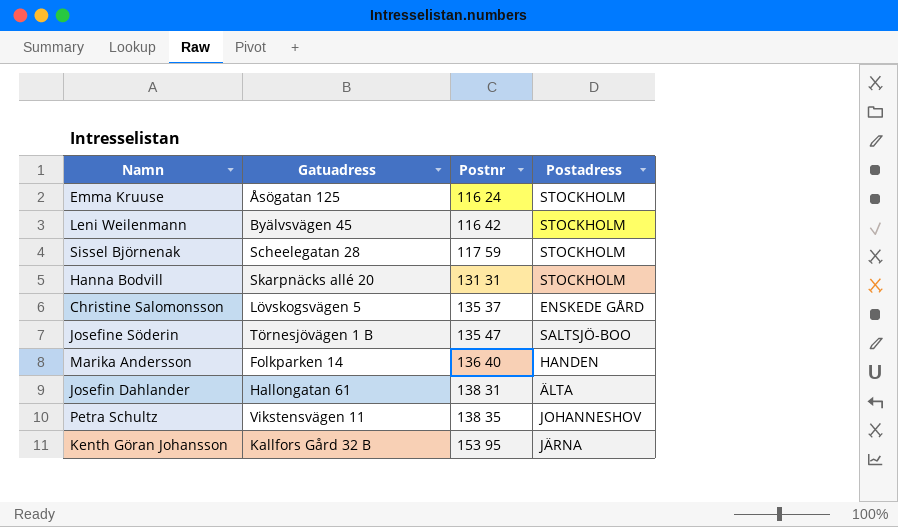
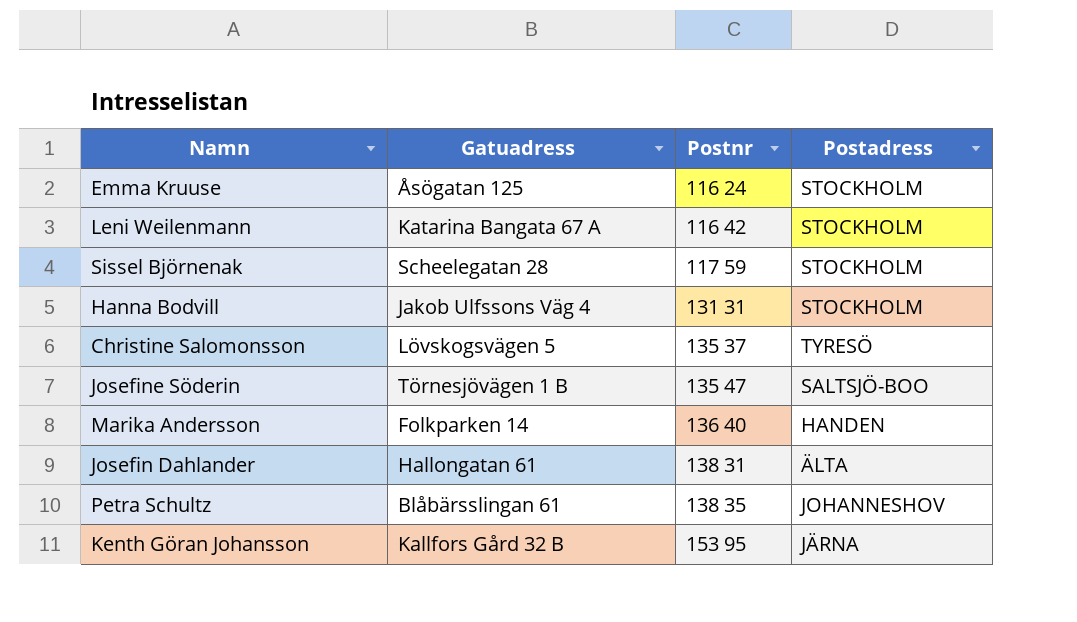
Leni Weilenmann | Gatuadress: Byälvsvägen 45 -> Katarina Bangata 67 A
Hanna Bodvill | Gatuadress: Skarpnäcks allé 20 -> Jakob Ulfssons Väg 4
Christine Salomonsson | Postadress: ENSKEDE GÅRD -> TYRESÖ
Petra Schultz | Gatuadress: Vikstensvägen 11 -> Blåbärsslingan 61

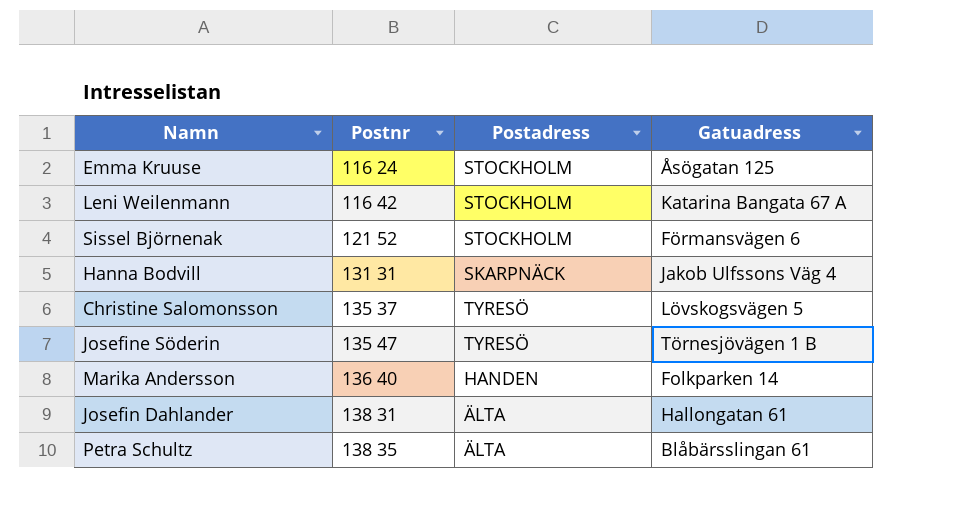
column Gatuadress | position: 2 -> 4
row Kenth Göran Johansson: Kallfors Gård 32 B | 153 95 | JÄRNA -> none
Sissel Björnenak | Postnr: 117 59 -> 121 52
Sissel Björnenak | Gatuadress: Scheelegatan 28 -> Förmansvägen 6
Hanna Bodvill | Postadress: STOCKHOLM -> SKARPNÄCK
Josefine Söderin | Postadress: SALTSJÖ-BOO -> TYRESÖ
Petra Schultz | Postadress: JOHANNESHOV -> ÄLTA

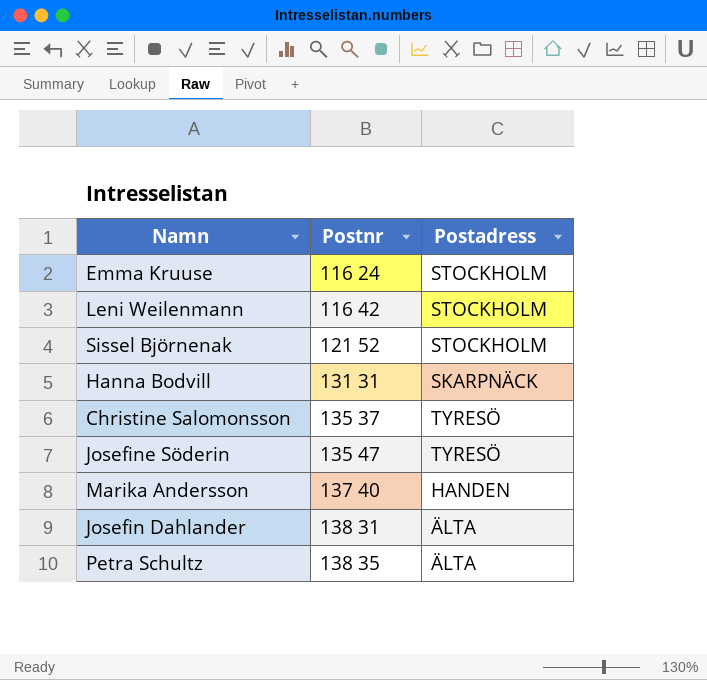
column Gatuadress | position: 4 -> none
Marika Andersson | Postnr: 136 40 -> 137 40

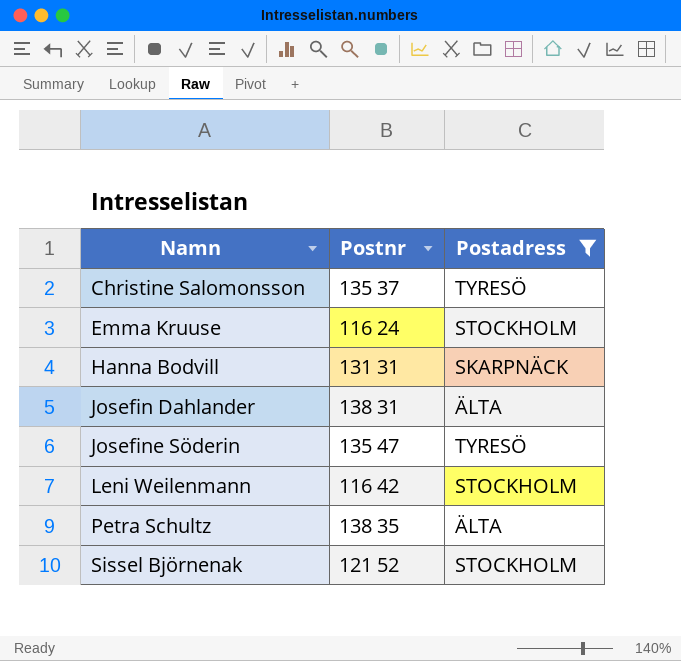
filter: none -> Postadress != HANDEN
row order: Postnr ascending -> Namn ascending

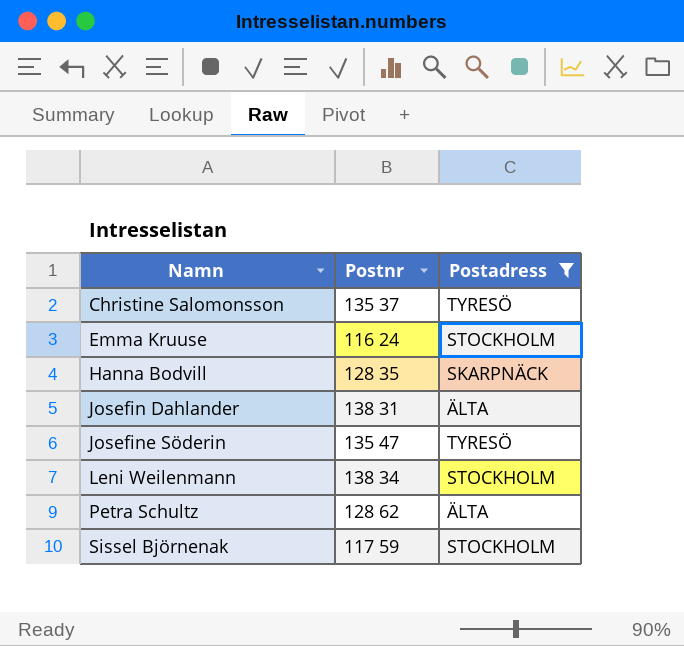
Hanna Bodvill | Postnr: 131 31 -> 128 35
Leni Weilenmann | Postnr: 116 42 -> 138 34
Petra Schultz | Postnr: 138 35 -> 128 62
Sissel Björnenak | Postnr: 121 52 -> 117 59

